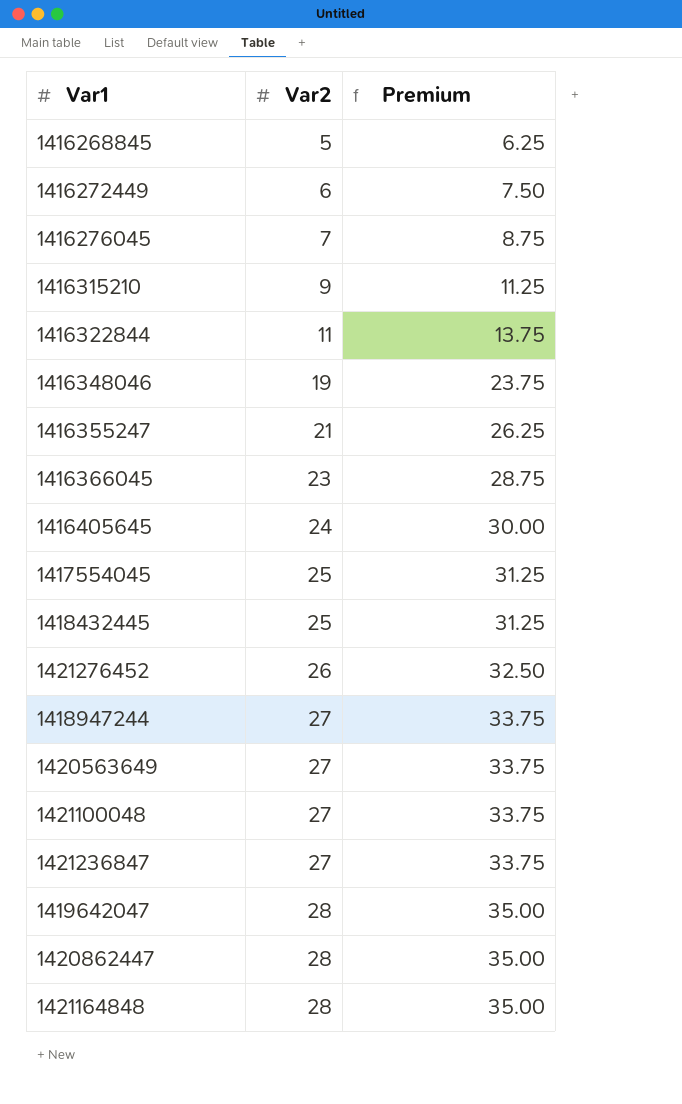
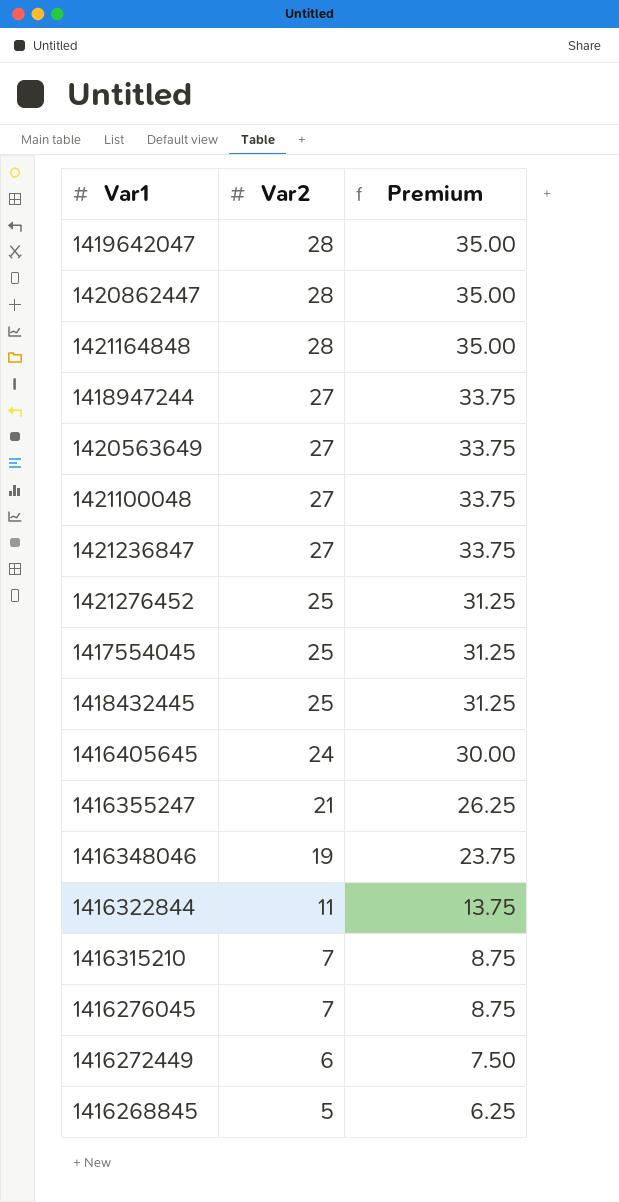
row order: Var2 ascending -> Var2 descending
row 1416366045: 23 | 28.75 -> none
1421276452 | Var2: 26 -> 25
1421276452 | Premium: 32.50 -> 31.25
1416315210 | Var2: 9 -> 7
1416315210 | Premium: 11.25 -> 8.75

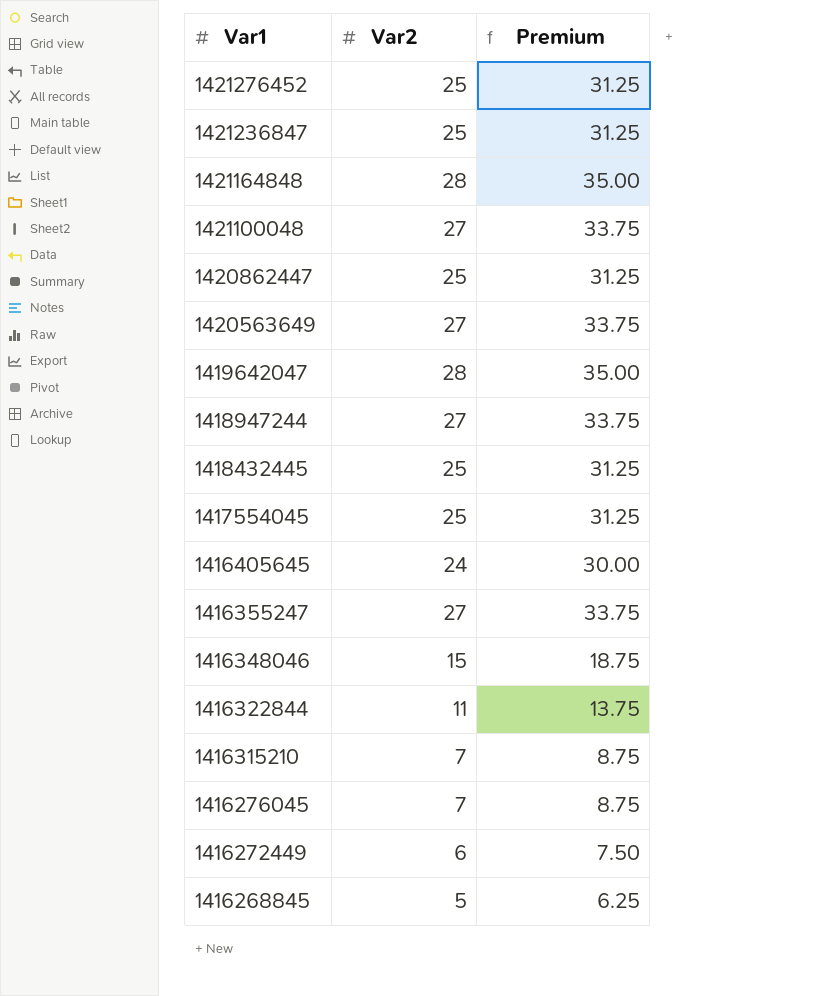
row order: Var2 descending -> Var1 descending
1421236847 | Var2: 27 -> 25
1421236847 | Premium: 33.75 -> 31.25
1420862447 | Var2: 28 -> 25
1420862447 | Premium: 35.00 -> 31.25
1416355247 | Var2: 21 -> 27
1416355247 | Premium: 26.25 -> 33.75
1416348046 | Var2: 19 -> 15
1416348046 | Premium: 23.75 -> 18.75

